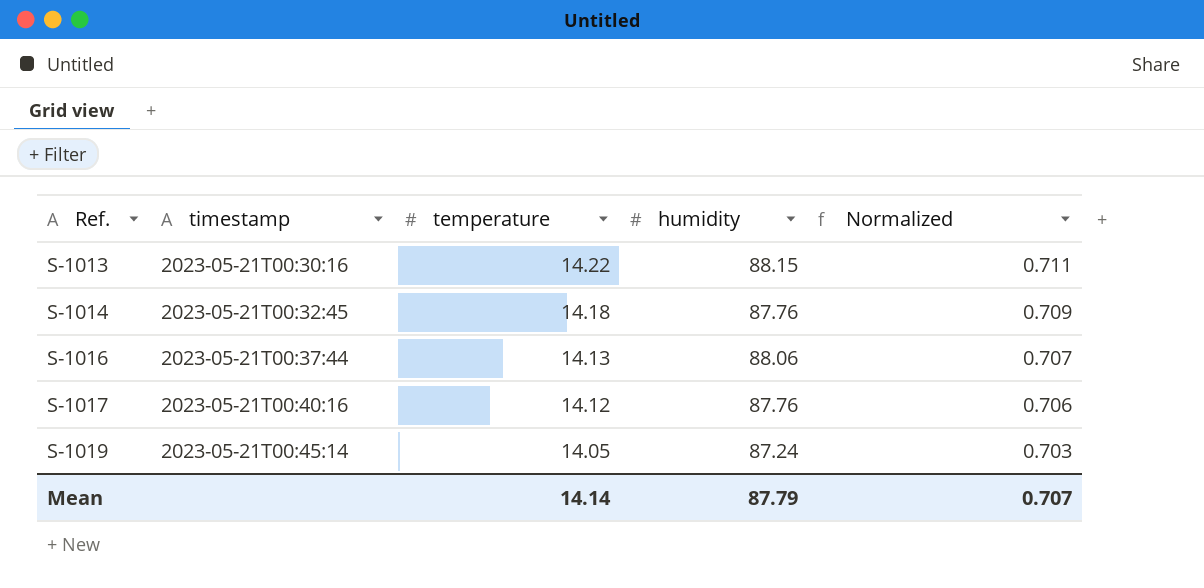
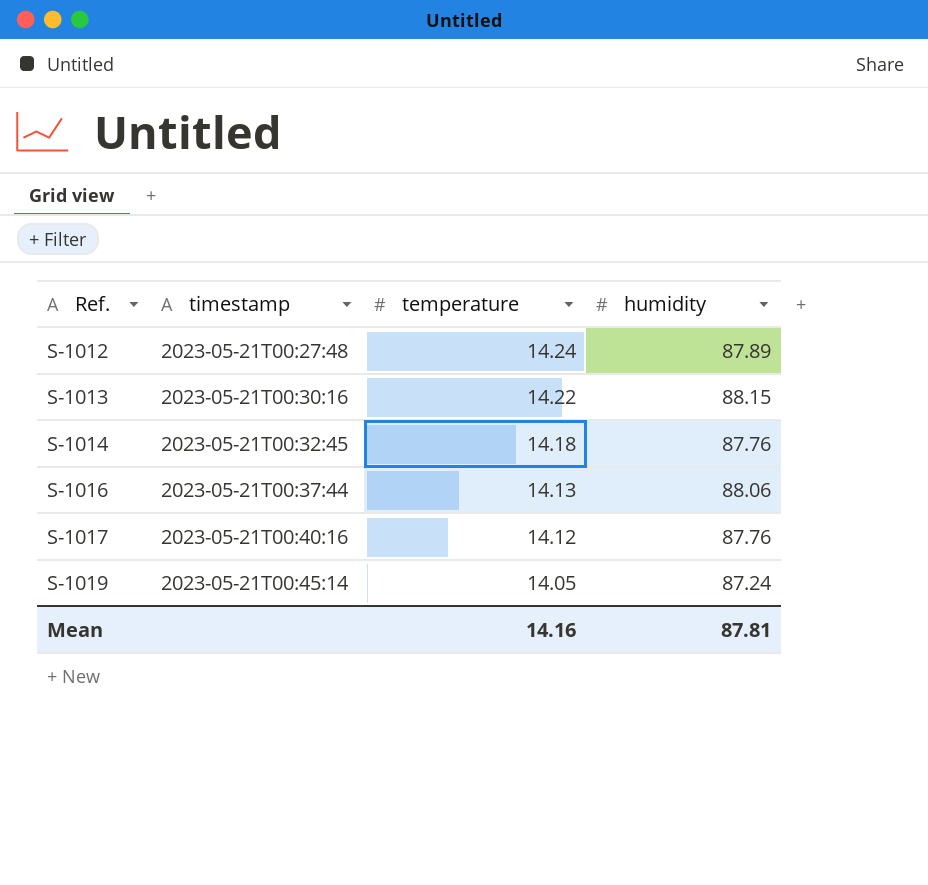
column Normalized | formula: [temperature] * 0.05 -> none
row S-1012: none -> 2023-05-21T00:27:48 | 14.24 | 87.89
Mean | temperature: 14.14 -> 14.16
Mean | humidity: 87.79 -> 87.81

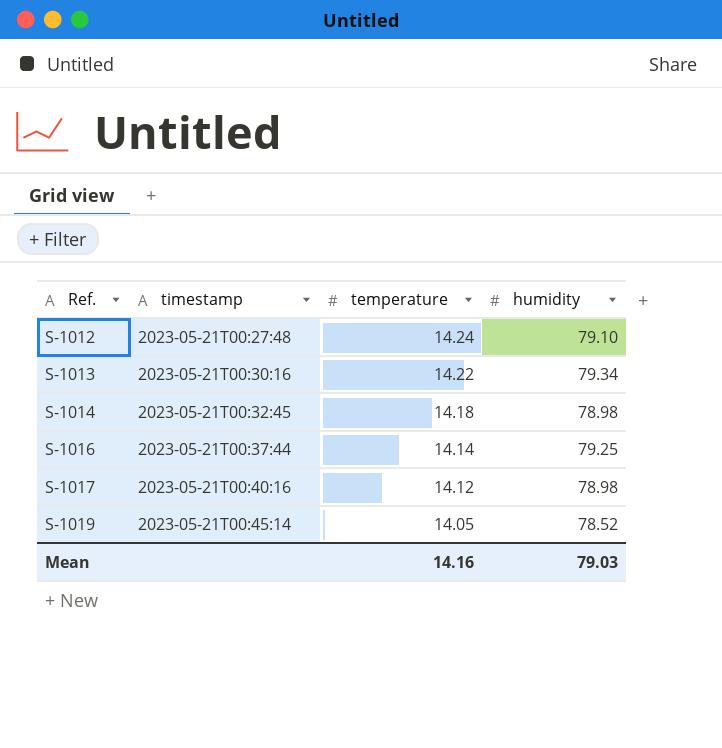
S-1012 | humidity: 87.89 -> 79.10
S-1013 | humidity: 88.15 -> 79.34
S-1014 | humidity: 87.76 -> 78.98
S-1016 | temperature: 14.13 -> 14.14
S-1016 | humidity: 88.06 -> 79.25
S-1017 | humidity: 87.76 -> 78.98
S-1019 | humidity: 87.24 -> 78.52
Mean | humidity: 87.81 -> 79.03

